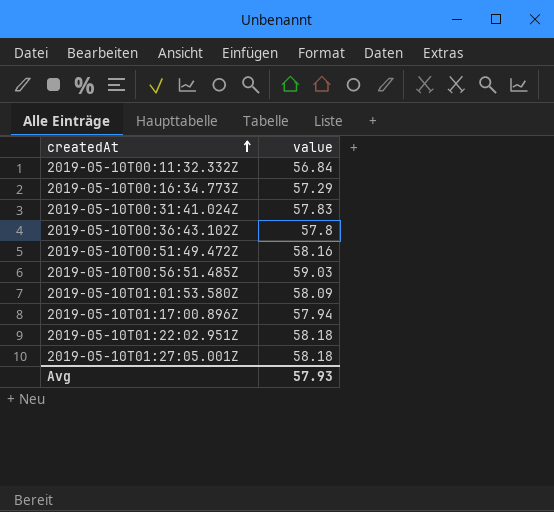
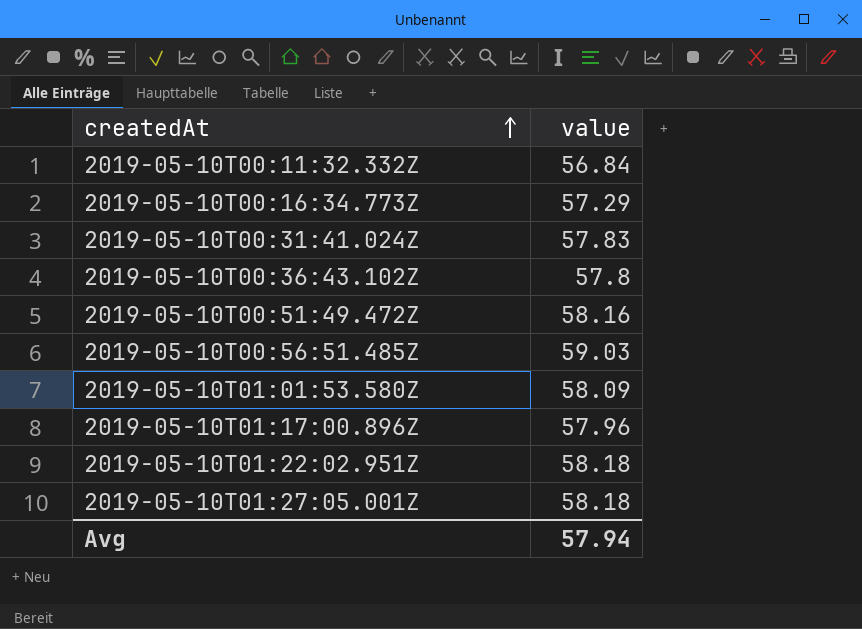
2019-05-10T01:17:00.896Z | value: 57.94 -> 57.96
Avg | value: 57.93 -> 57.94

